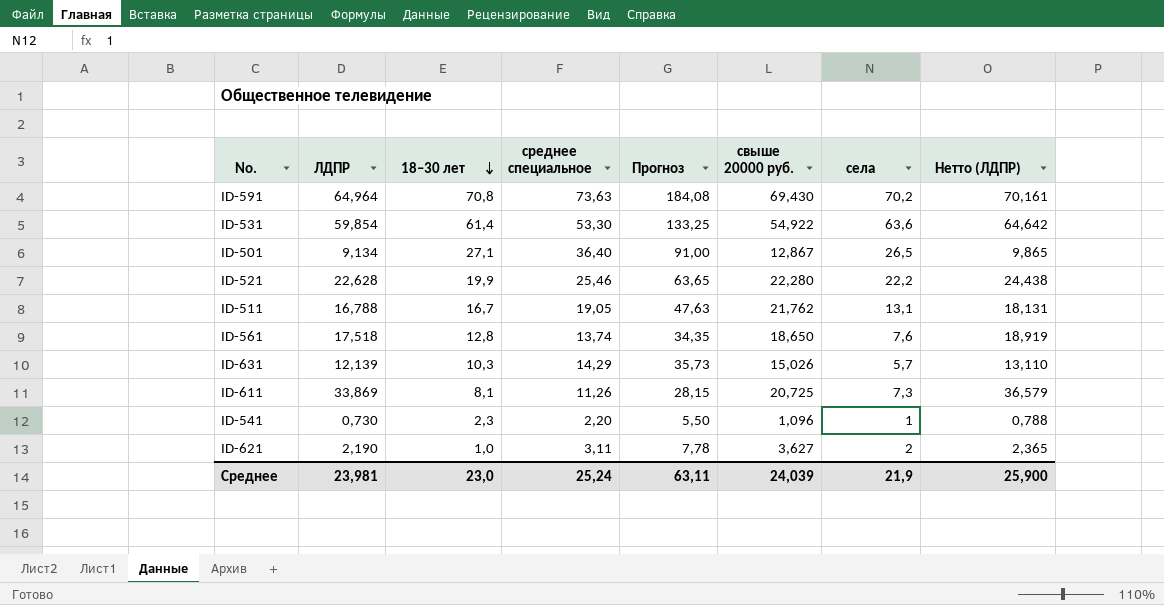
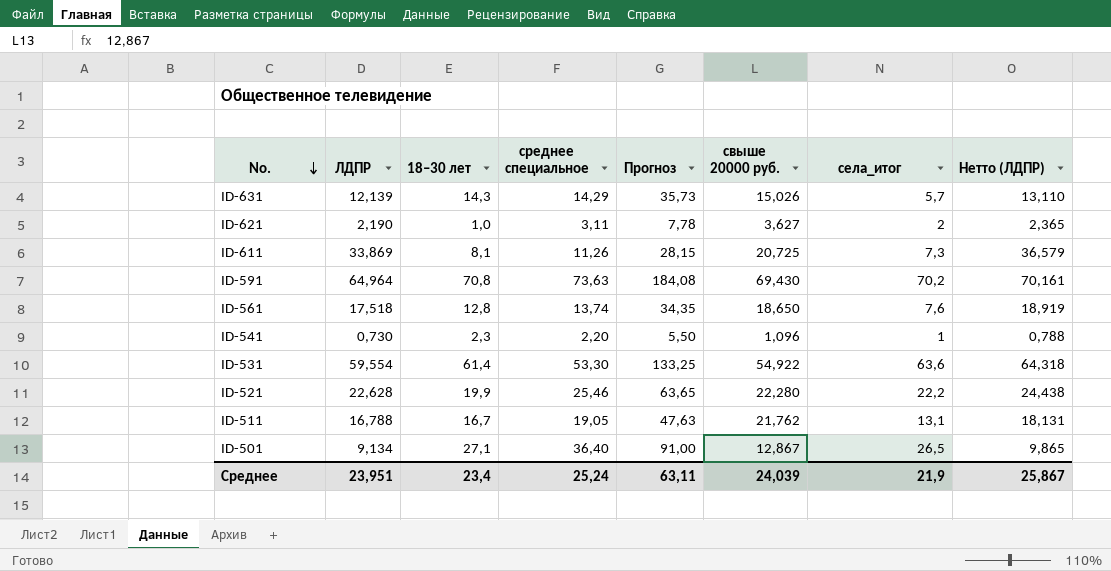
row order: 18–30 лет descending -> No. descending
column name: села -> села_итог
ID-631 | 18–30 лет: 10,3 -> 14,3
ID-531 | ЛДПР: 59,854 -> 59,554
ID-531 | Нетто (ЛДПР): 64,642 -> 64,318
Среднее | ЛДПР: 23,981 -> 23,951
Среднее | 18–30 лет: 23,0 -> 23,4
Среднее | Нетто (ЛДПР): 25,900 -> 25,867

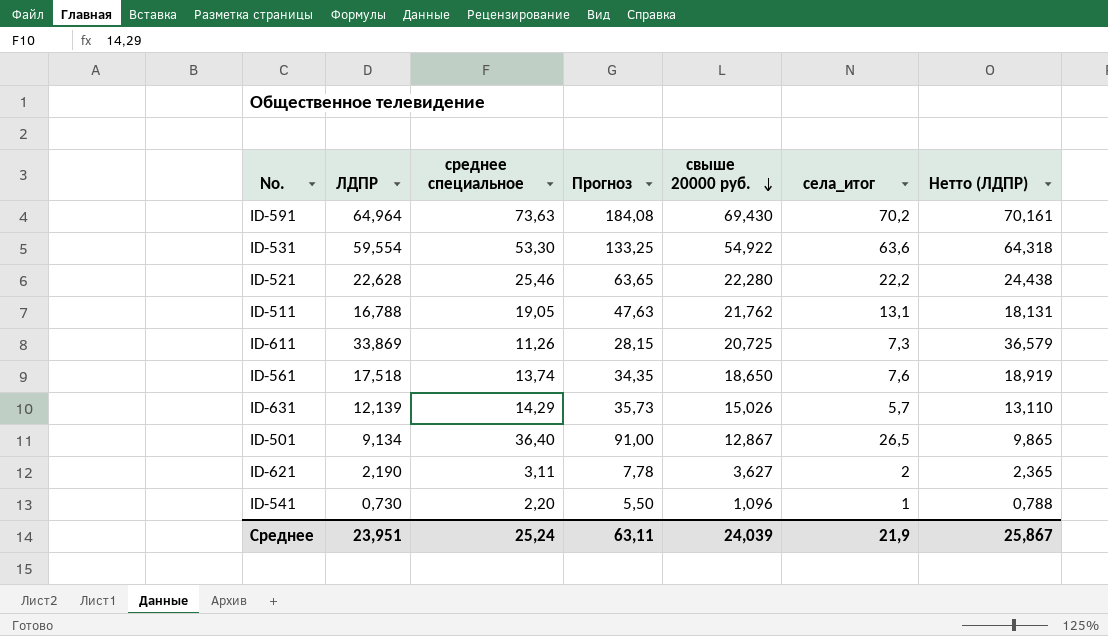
row order: No. descending -> свыше 20000 руб. descending
column 18–30 лет | position: 3 -> none

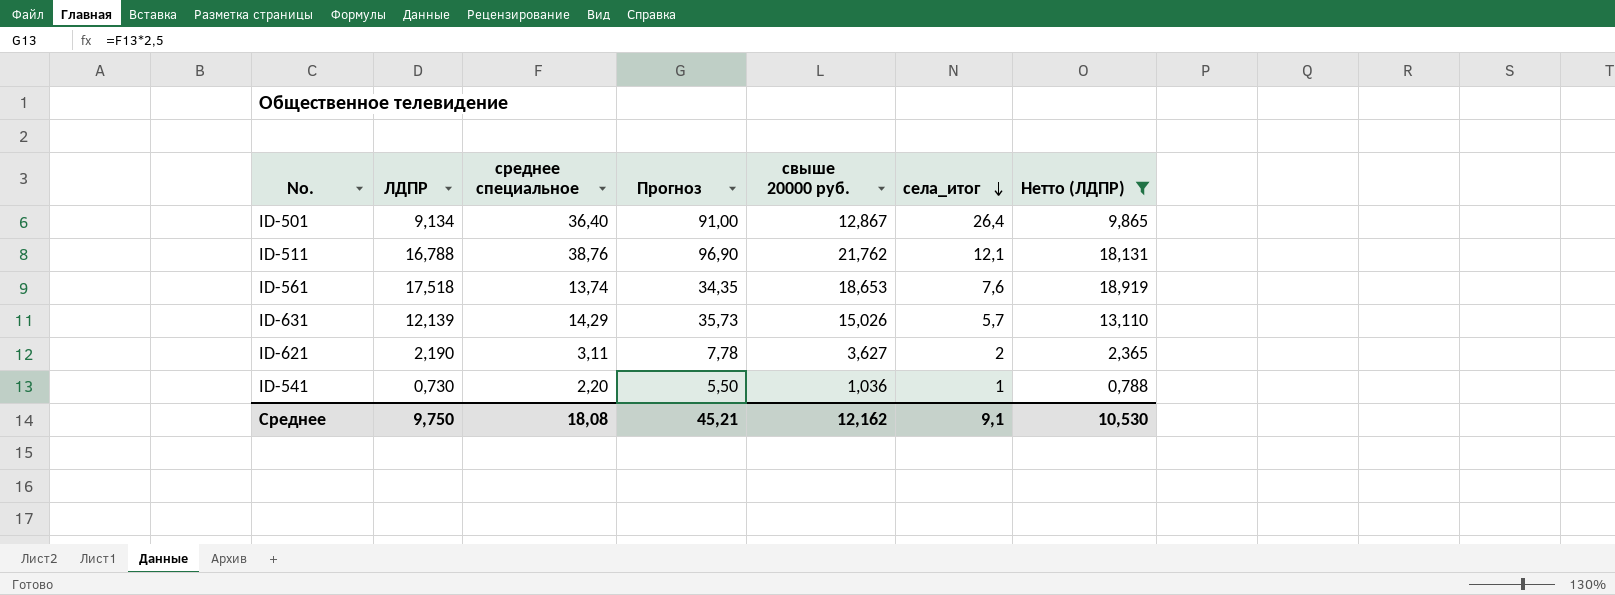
filter: none -> Нетто (ЛДПР) <= 18,919
row order: свыше 20000 руб. descending -> села_итог descending
ID-501 | села_итог: 26,5 -> 26,4
ID-511 | среднее специальное: 19,05 -> 38,76
ID-511 | Прогноз: 47,63 -> 96,90
ID-511 | села_итог: 13,1 -> 12,1
ID-561 | свыше 20000 руб.: 18,650 -> 18,653
ID-541 | свыше 20000 руб.: 1,096 -> 1,036
Среднее | ЛДПР: 23,951 -> 9,750
Среднее | среднее специальное: 25,24 -> 18,08
Среднее | Прогноз: 63,11 -> 45,21
Среднее | свыше 20000 руб.: 24,039 -> 12,162
Среднее | села_итог: 21,9 -> 9,1
Среднее | Нетто (ЛДПР): 25,867 -> 10,530

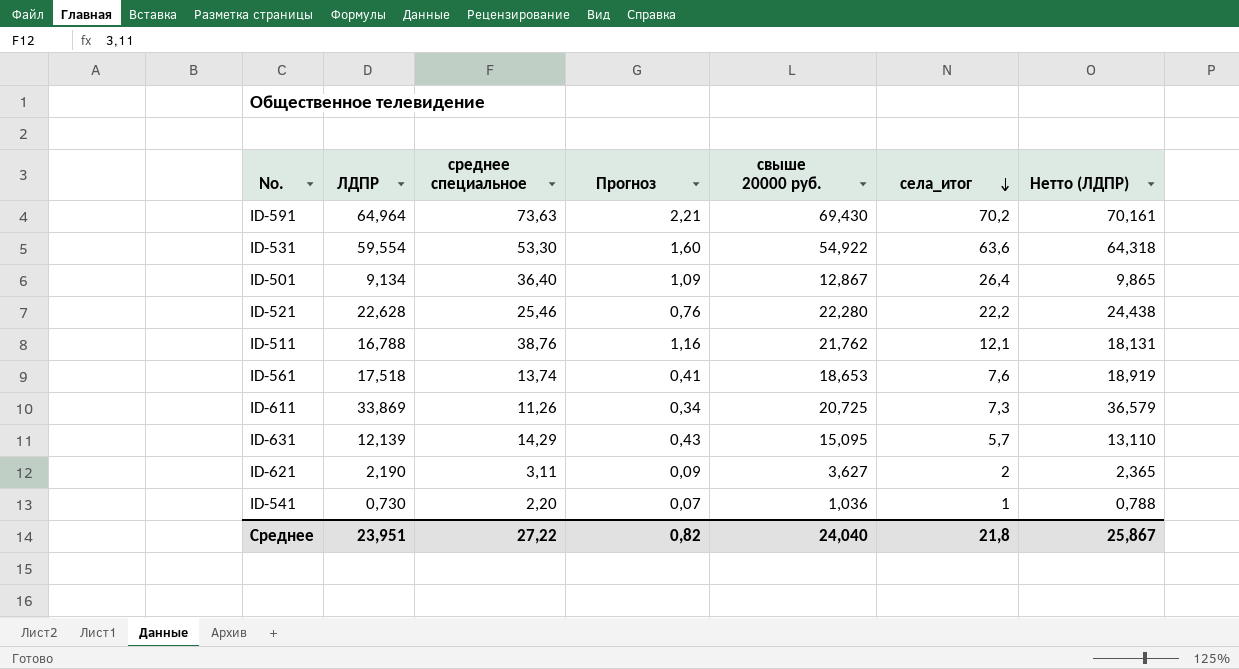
filter: Нетто (ЛДПР) <= 18,919 -> none
column Прогноз | formula: [среднее специальное] * 2,5 -> [среднее специальное] * 0,03
ID-631 | свыше 20000 руб.: 15,026 -> 15,095
Среднее | ЛДПР: 9,750 -> 23,951
Среднее | среднее специальное: 18,08 -> 27,22
Среднее | Прогноз: 45,21 -> 0,82
Среднее | свыше 20000 руб.: 12,162 -> 24,040
Среднее | села_итог: 9,1 -> 21,8
Среднее | Нетто (ЛДПР): 10,530 -> 25,867

